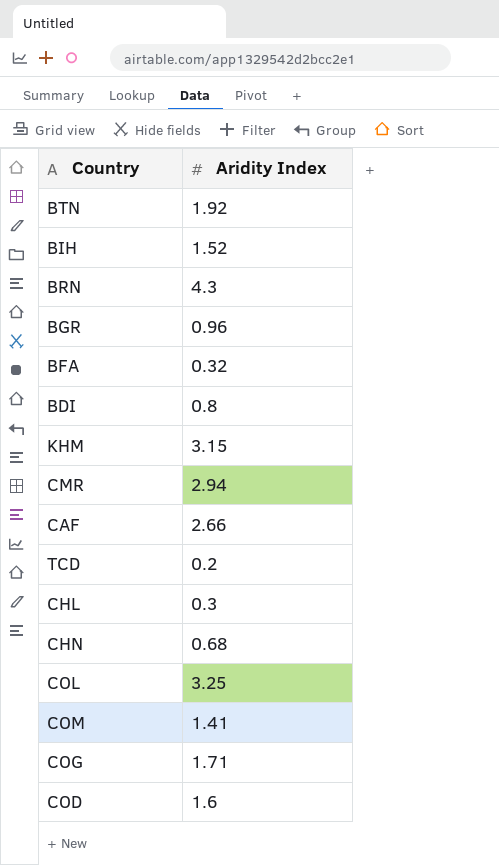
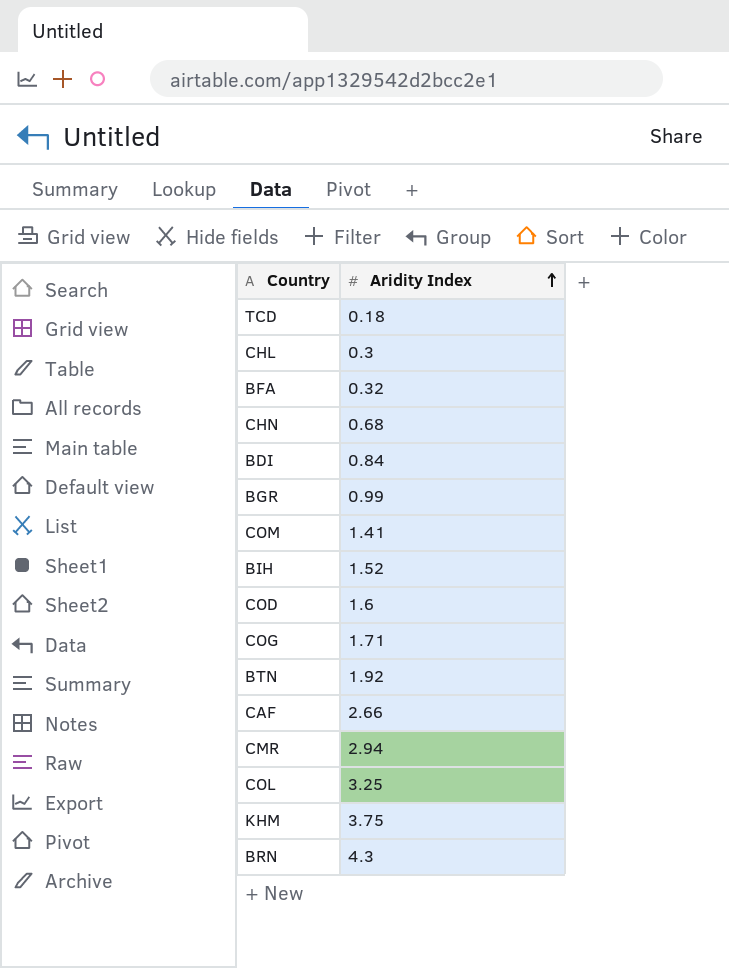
row order: none -> Aridity Index ascending
TCD | Aridity Index: 0.2 -> 0.18
BDI | Aridity Index: 0.8 -> 0.84
BGR | Aridity Index: 0.96 -> 0.99
KHM | Aridity Index: 3.15 -> 3.75

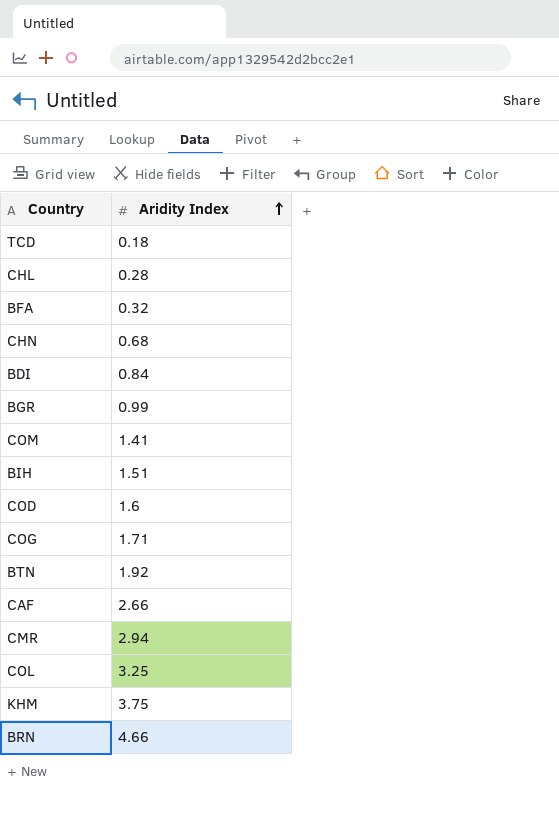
CHL | Aridity Index: 0.3 -> 0.28
BIH | Aridity Index: 1.52 -> 1.51
BRN | Aridity Index: 4.3 -> 4.66

